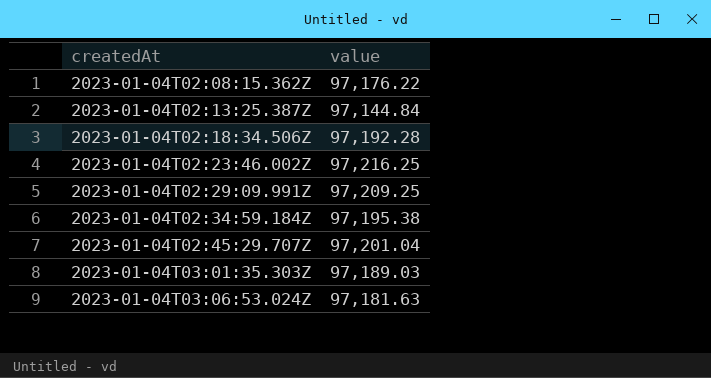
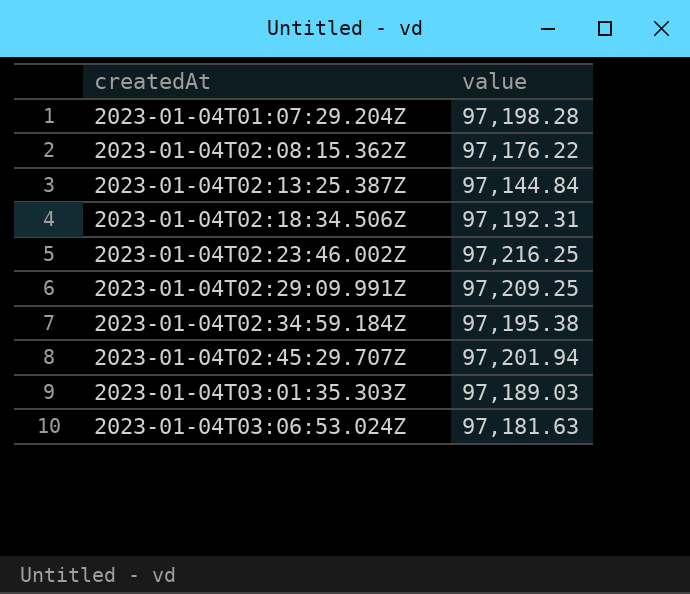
row 2023-01-04T01:07:29.204Z: none -> 97,198.28
2023-01-04T02:18:34.506Z | value: 97,192.28 -> 97,192.31
2023-01-04T02:45:29.707Z | value: 97,201.04 -> 97,201.94

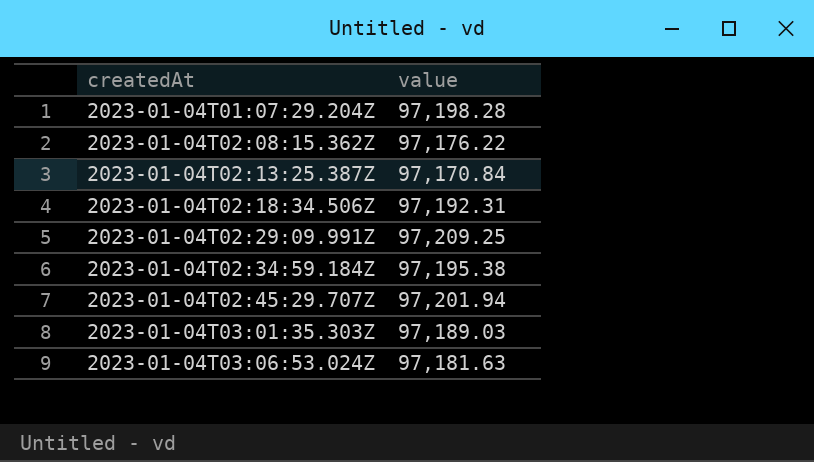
row 2023-01-04T02:23:46.002Z: 97,216.25 -> none
2023-01-04T02:13:25.387Z | value: 97,144.84 -> 97,170.84

